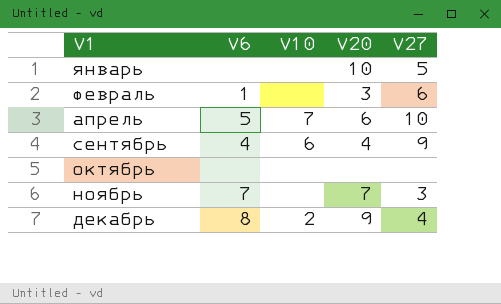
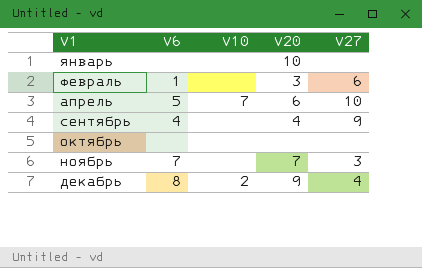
январь | V27: 5 -> none
сентябрь | V10: 6 -> none

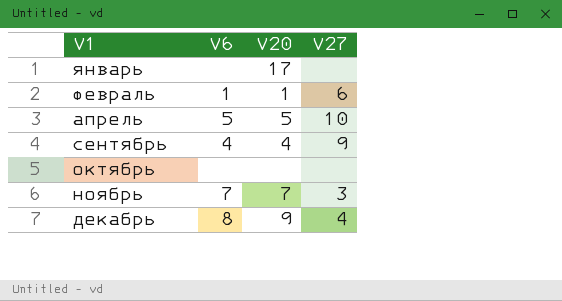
column V10 | position: 3 -> none
январь | V20: 10 -> 17
февраль | V20: 3 -> 1
апрель | V20: 6 -> 5

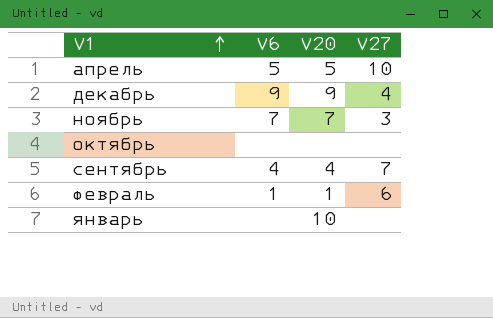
row order: none -> V1 ascending
декабрь | V6: 8 -> 9
сентябрь | V27: 9 -> 7
январь | V20: 17 -> 10

